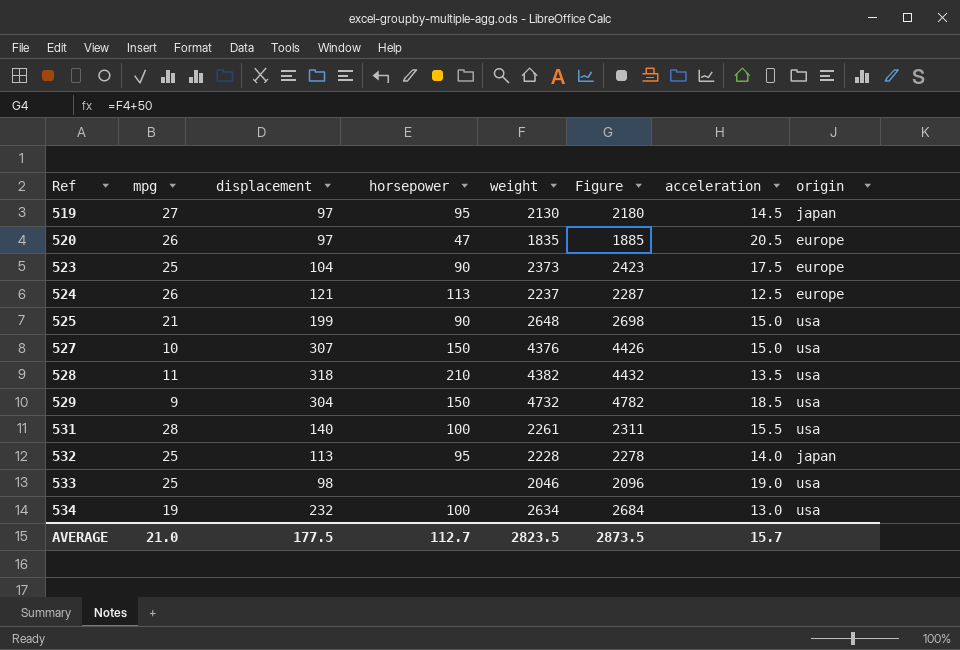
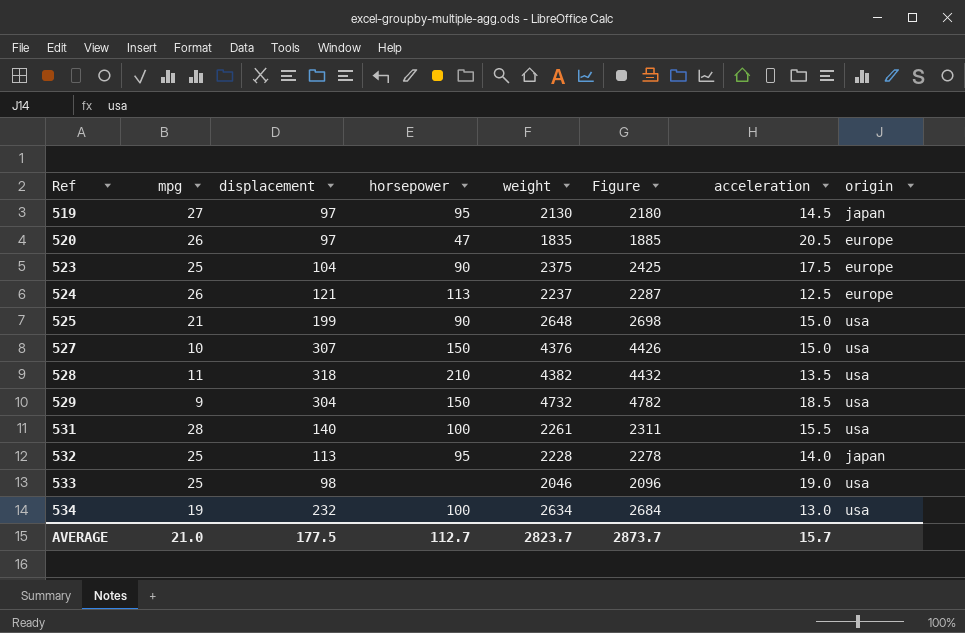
523 | weight: 2373 -> 2375
523 | Figure: 2423 -> 2425
AVERAGE | weight: 2823.5 -> 2823.7
AVERAGE | Figure: 2873.5 -> 2873.7

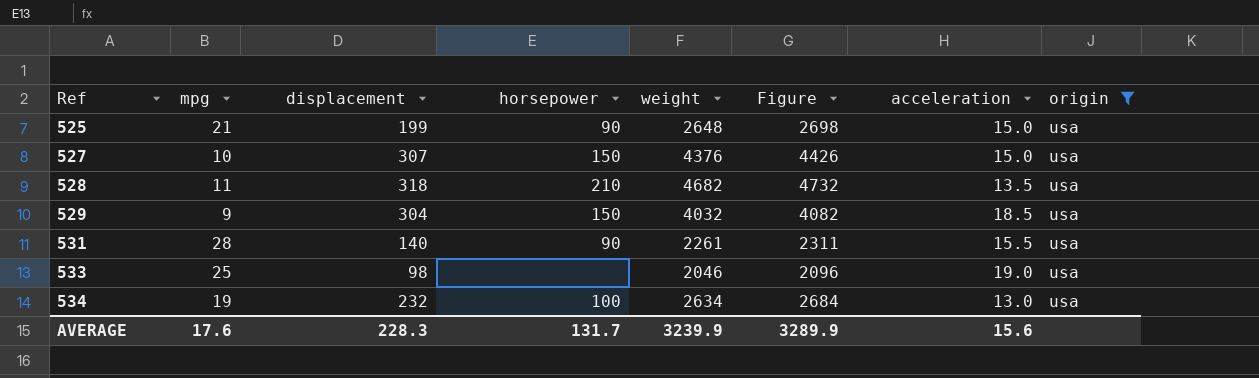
filter: none -> origin = usa
528 | weight: 4382 -> 4682
528 | Figure: 4432 -> 4732
529 | weight: 4732 -> 4032
529 | Figure: 4782 -> 4082
531 | horsepower: 100 -> 90
AVERAGE | mpg: 21.0 -> 17.6
AVERAGE | displacement: 177.5 -> 228.3
AVERAGE | horsepower: 112.7 -> 131.7
AVERAGE | weight: 2823.7 -> 3239.9
AVERAGE | Figure: 2873.7 -> 3289.9
AVERAGE | acceleration: 15.7 -> 15.6

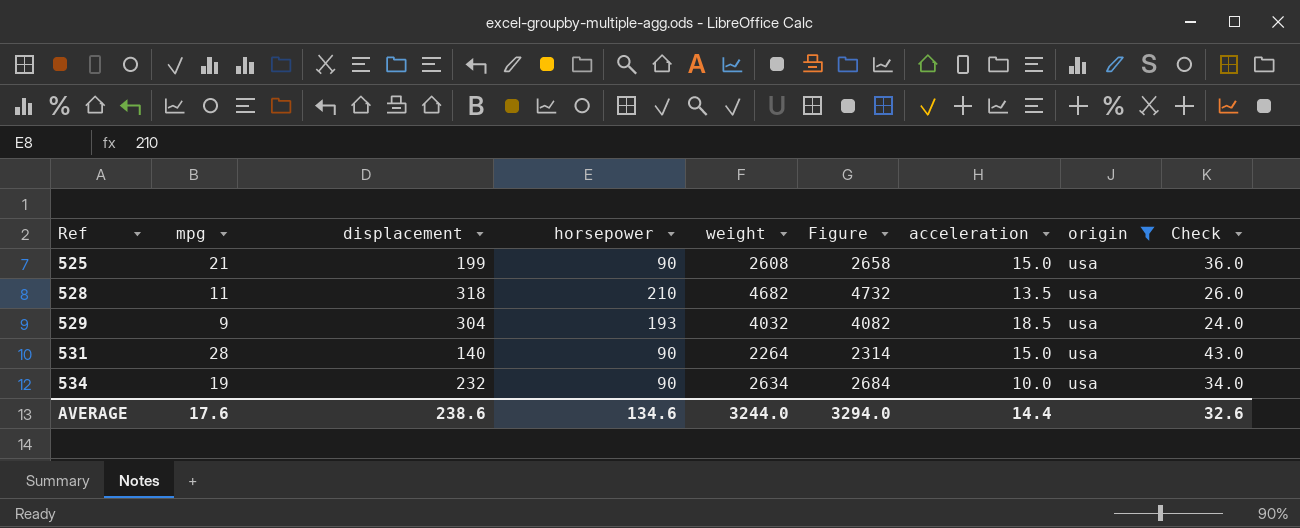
column Check | formula: none -> [mpg] + 15
row 527: 10 | 307 | 150 | 4376 | 4426 | 15.0 | usa -> none
row 533: 25 | 98 | none | 2046 | 2096 | 19.0 | usa -> none
525 | weight: 2648 -> 2608
525 | Figure: 2698 -> 2658
529 | horsepower: 150 -> 193
531 | weight: 2261 -> 2264
531 | Figure: 2311 -> 2314
531 | acceleration: 15.5 -> 15.0
534 | horsepower: 100 -> 90
534 | acceleration: 13.0 -> 10.0
AVERAGE | displacement: 228.3 -> 238.6
AVERAGE | horsepower: 131.7 -> 134.6
AVERAGE | weight: 3239.9 -> 3244.0
AVERAGE | Figure: 3289.9 -> 3294.0
AVERAGE | acceleration: 15.6 -> 14.4

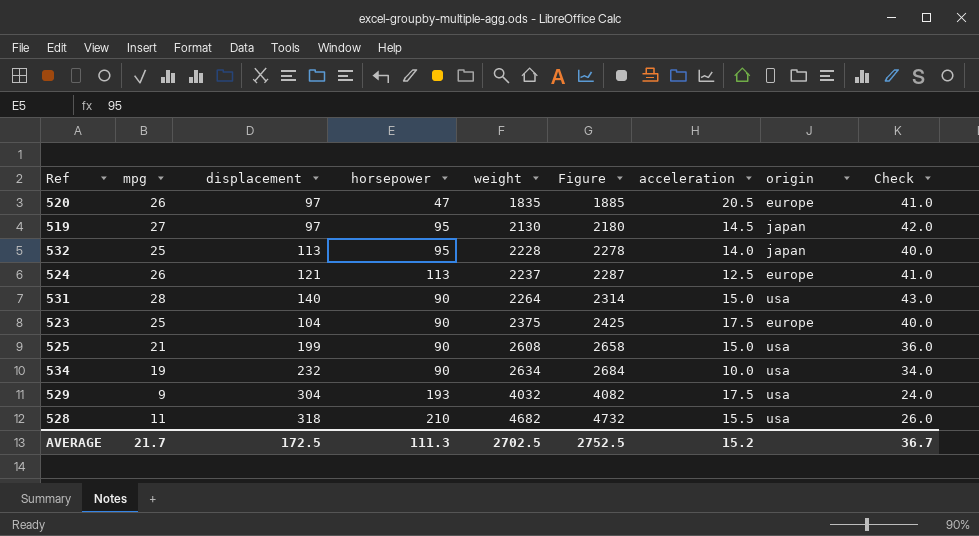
filter: origin = usa -> none
row order: Ref ascending -> weight ascending
529 | acceleration: 18.5 -> 17.5
528 | acceleration: 13.5 -> 15.5
AVERAGE | mpg: 17.6 -> 21.7
AVERAGE | displacement: 238.6 -> 172.5
AVERAGE | horsepower: 134.6 -> 111.3
AVERAGE | weight: 3244.0 -> 2702.5
AVERAGE | Figure: 3294.0 -> 2752.5
AVERAGE | acceleration: 14.4 -> 15.2
AVERAGE | Check: 32.6 -> 36.7

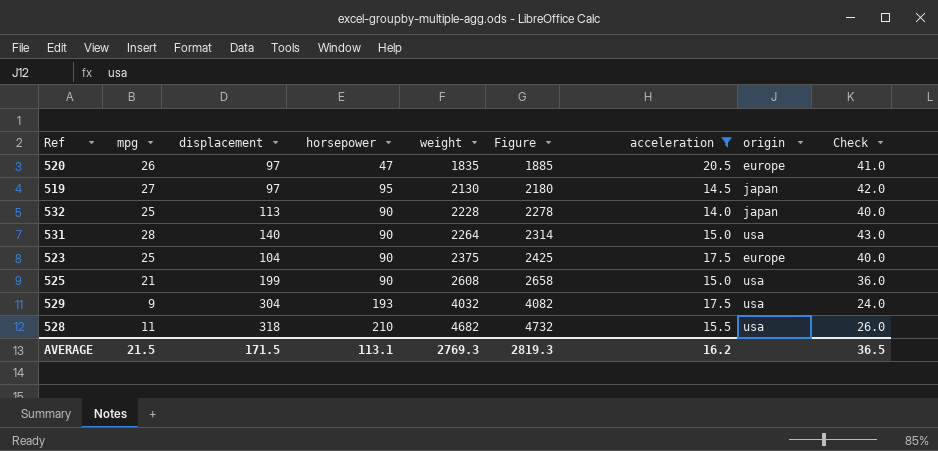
filter: none -> acceleration >= 14.0
532 | horsepower: 95 -> 90
AVERAGE | mpg: 21.7 -> 21.5
AVERAGE | displacement: 172.5 -> 171.5
AVERAGE | horsepower: 111.3 -> 113.1
AVERAGE | weight: 2702.5 -> 2769.3
AVERAGE | Figure: 2752.5 -> 2819.3
AVERAGE | acceleration: 15.2 -> 16.2
AVERAGE | Check: 36.7 -> 36.5

